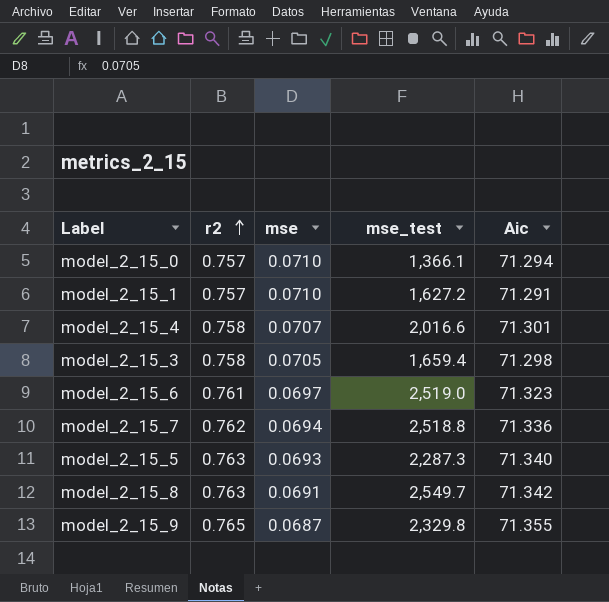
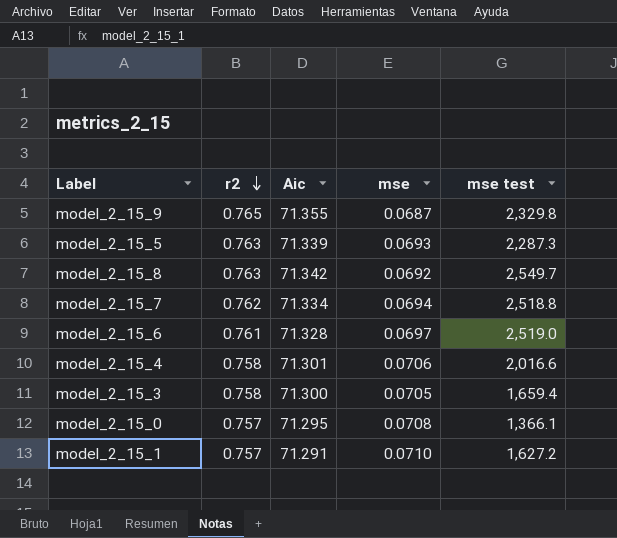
row order: r2 ascending -> r2 descending
column Aic | position: 5 -> 3
column name: mse_test -> mse test
model_2_15_5 | Aic: 71.340 -> 71.339
model_2_15_8 | mse: 0.0691 -> 0.0692
model_2_15_7 | Aic: 71.336 -> 71.334
model_2_15_6 | Aic: 71.323 -> 71.328
model_2_15_4 | mse: 0.0707 -> 0.0706
model_2_15_3 | Aic: 71.298 -> 71.300
model_2_15_0 | Aic: 71.294 -> 71.295
model_2_15_0 | mse: 0.0710 -> 0.0708

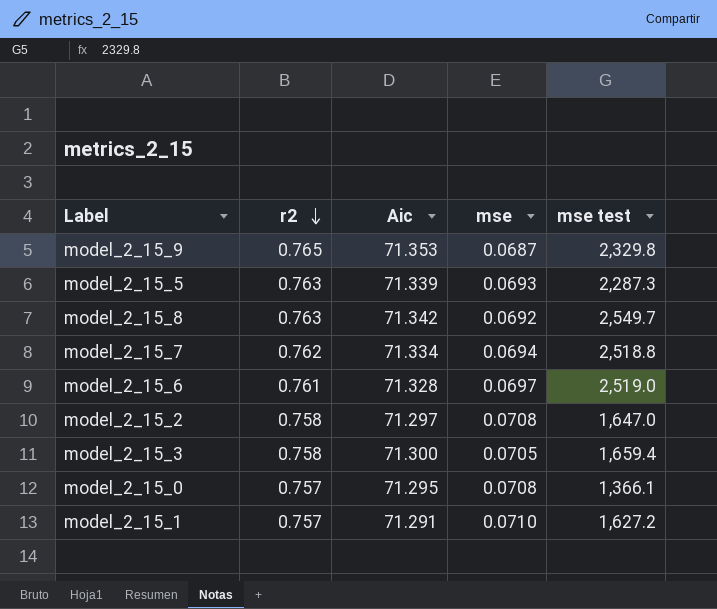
row model_2_15_4: 0.758 | 71.301 | 0.0706 | 2,016.6 -> none
model_2_15_9 | Aic: 71.355 -> 71.353
row model_2_15_2: none -> 0.758 | 71.297 | 0.0708 | 1,647.0

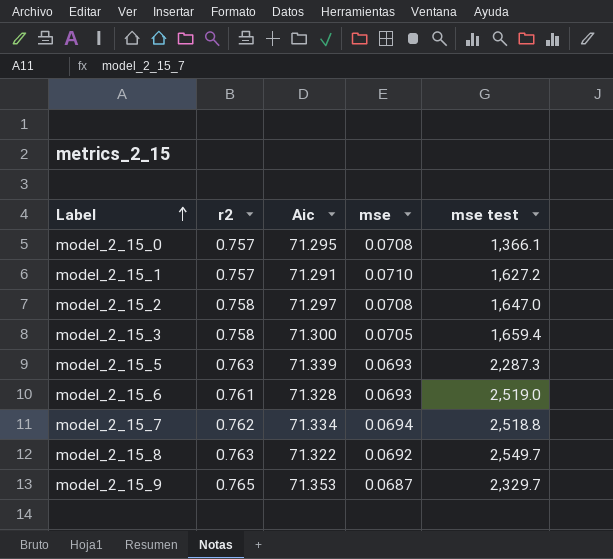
row order: r2 descending -> Label ascending
model_2_15_6 | mse: 0.0697 -> 0.0693
model_2_15_8 | Aic: 71.342 -> 71.322
model_2_15_9 | mse test: 2,329.8 -> 2,329.7

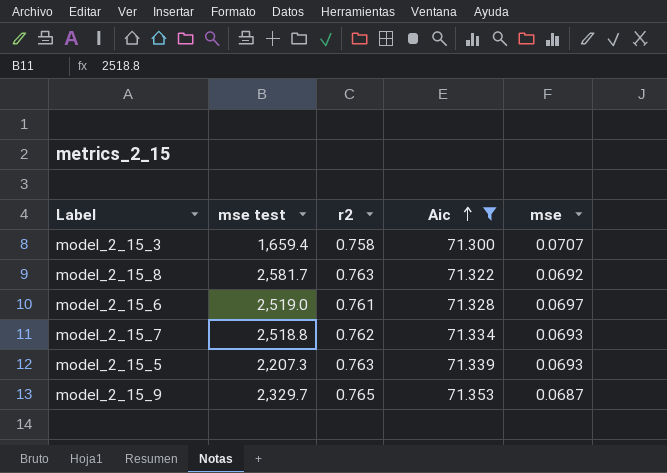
filter: none -> Aic >= 71.300
row order: Label ascending -> Aic ascending
column mse test | position: 5 -> 2
model_2_15_3 | mse: 0.0705 -> 0.0707
model_2_15_8 | mse test: 2,549.7 -> 2,581.7
model_2_15_6 | mse: 0.0693 -> 0.0697
model_2_15_7 | mse: 0.0694 -> 0.0693
model_2_15_5 | mse test: 2,287.3 -> 2,207.3

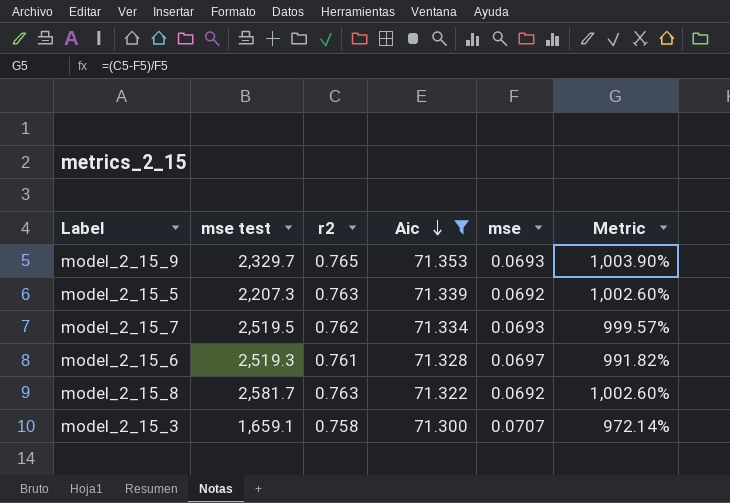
row order: Aic ascending -> Aic descending
column Metric | formula: none -> ([r2] - [mse]) / [mse]
model_2_15_9 | mse: 0.0687 -> 0.0693
model_2_15_5 | mse: 0.0693 -> 0.0692
model_2_15_7 | mse test: 2,518.8 -> 2,519.5
model_2_15_6 | mse test: 2,519.0 -> 2,519.3
model_2_15_3 | mse test: 1,659.4 -> 1,659.1

